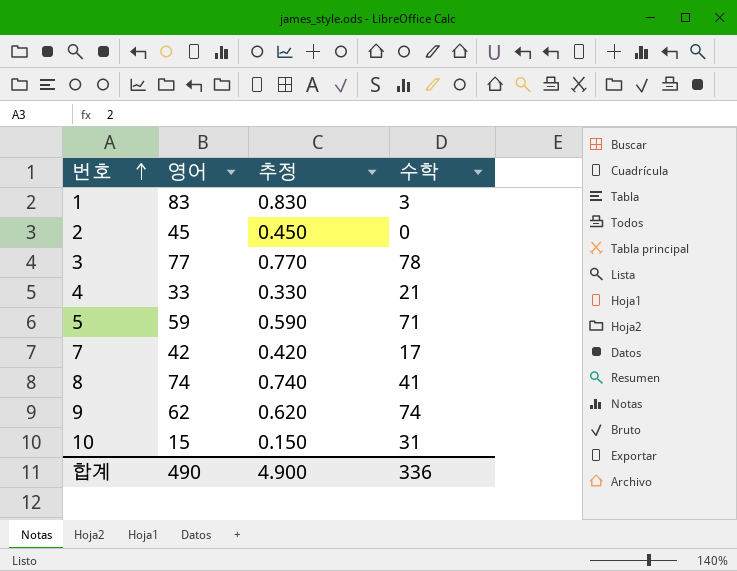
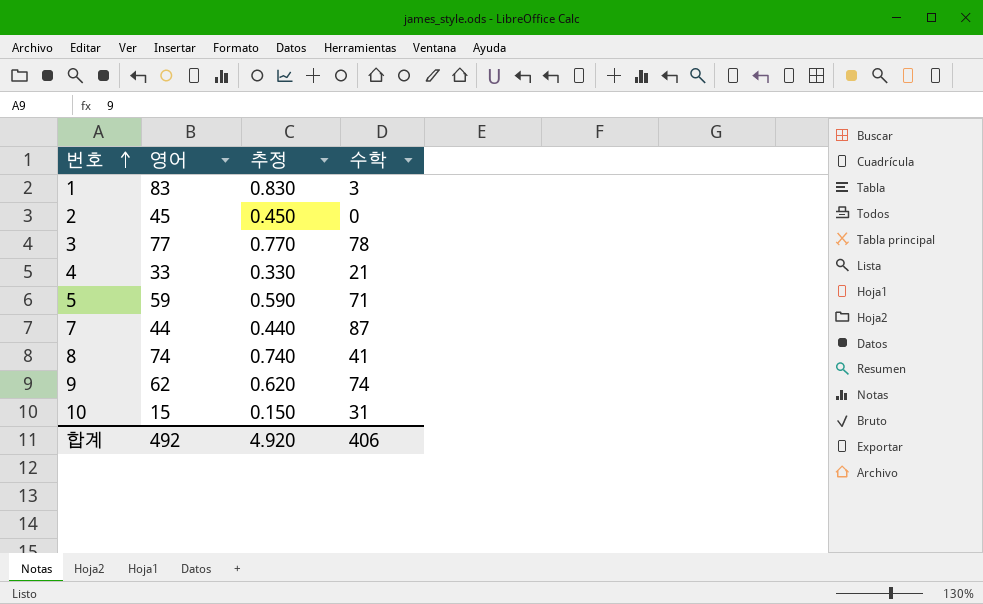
7 | 영어: 42 -> 44
7 | 추정: 0.420 -> 0.440
7 | 수학: 17 -> 87
합계 | 영어: 490 -> 492
합계 | 추정: 4.900 -> 4.920
합계 | 수학: 336 -> 406

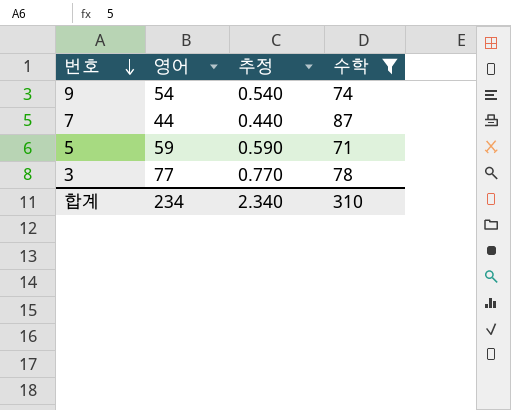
filter: none -> 수학 >= 71
row order: 번호 ascending -> 번호 descending
9 | 영어: 62 -> 54
9 | 추정: 0.620 -> 0.540
합계 | 영어: 492 -> 234
합계 | 추정: 4.920 -> 2.340
합계 | 수학: 406 -> 310

